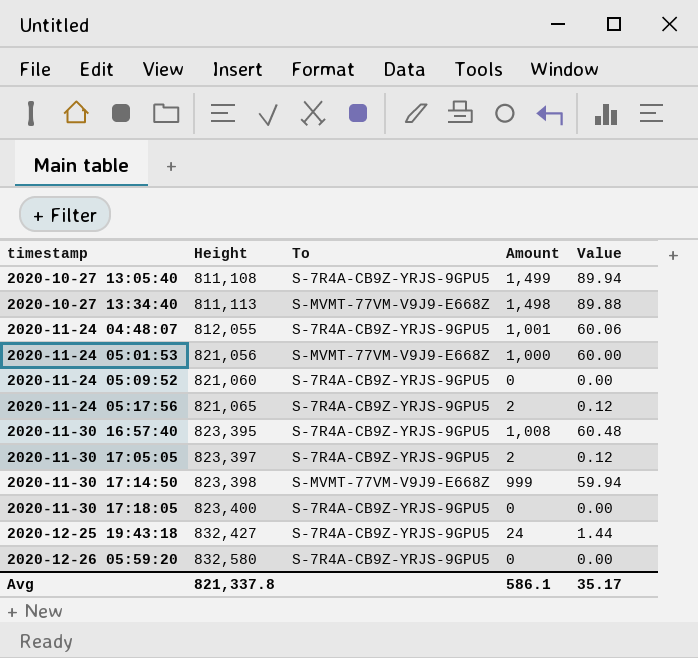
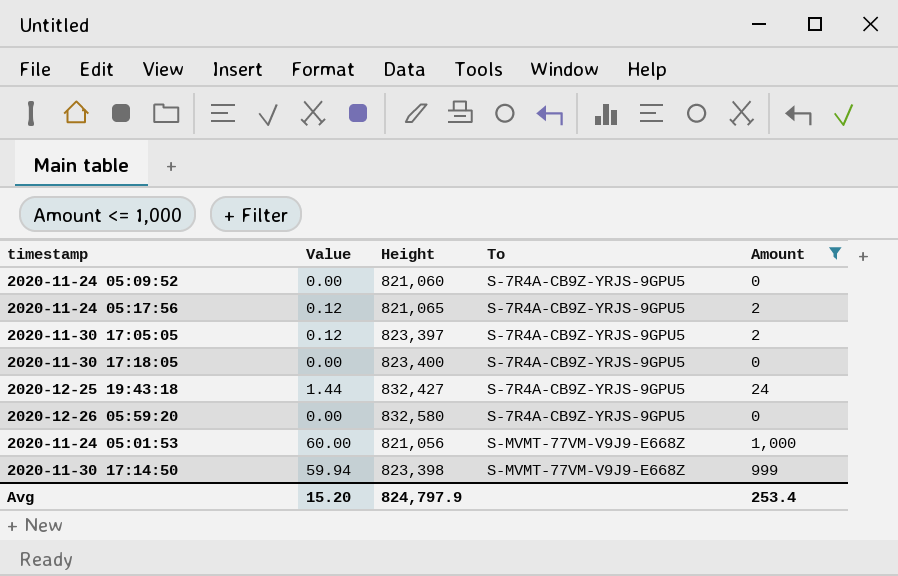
filter: none -> Amount <= 1,000
row order: timestamp ascending -> To ascending
column Value | position: 5 -> 2
Avg | Value: 35.17 -> 15.20
Avg | Height: 821,337.8 -> 824,797.9
Avg | Amount: 586.1 -> 253.4

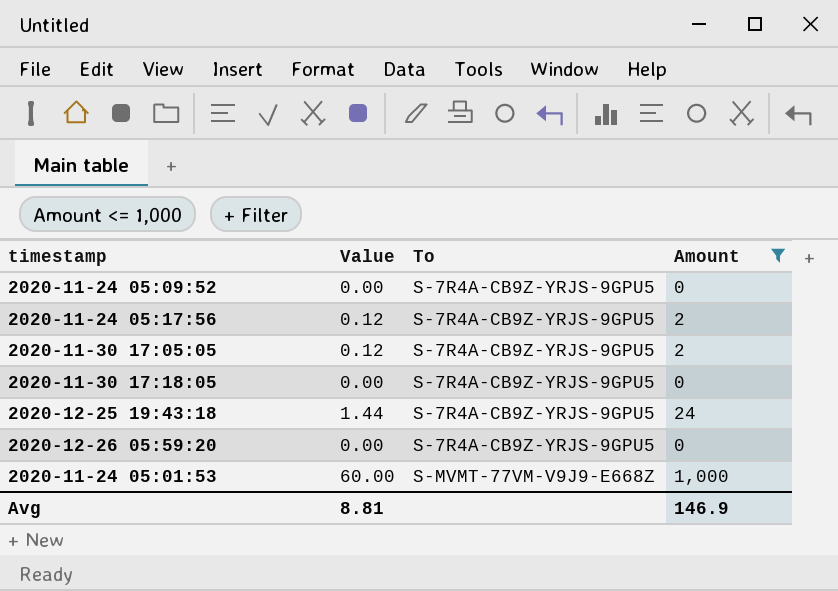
column Height | position: 3 -> none
row 2020-11-30 17:14:50: 59.94 | 823,398 | S-MVMT-77VM-V9J9-E668Z | 999 -> none
Avg | Value: 15.20 -> 8.81
Avg | Amount: 253.4 -> 146.9

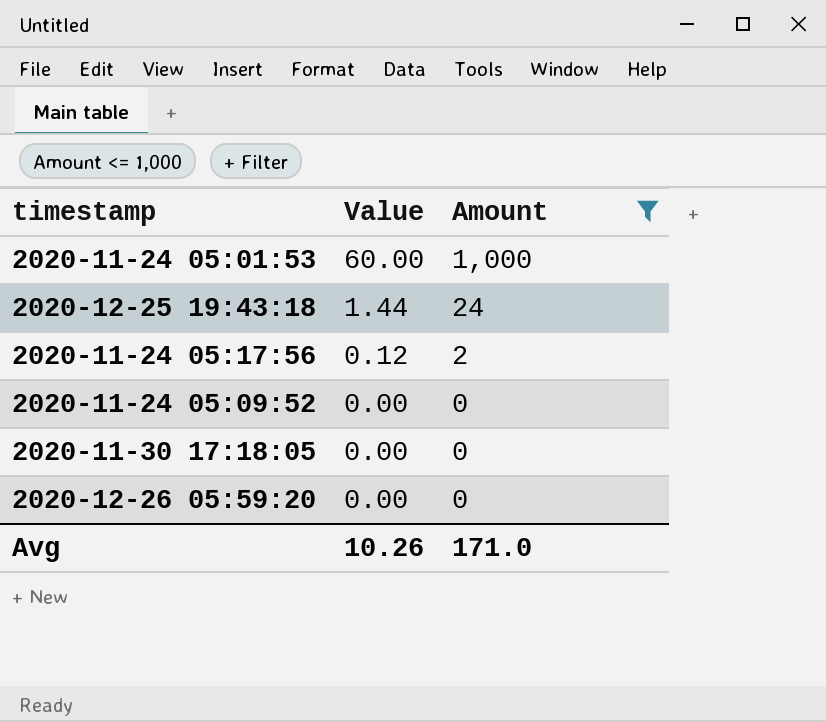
row order: To ascending -> Value descending
column To | position: 3 -> none
row 2020-11-30 17:05:05: 0.12 | S-7R4A-CB9Z-YRJS-9GPU5 | 2 -> none
Avg | Value: 8.81 -> 10.26
Avg | Amount: 146.9 -> 171.0

